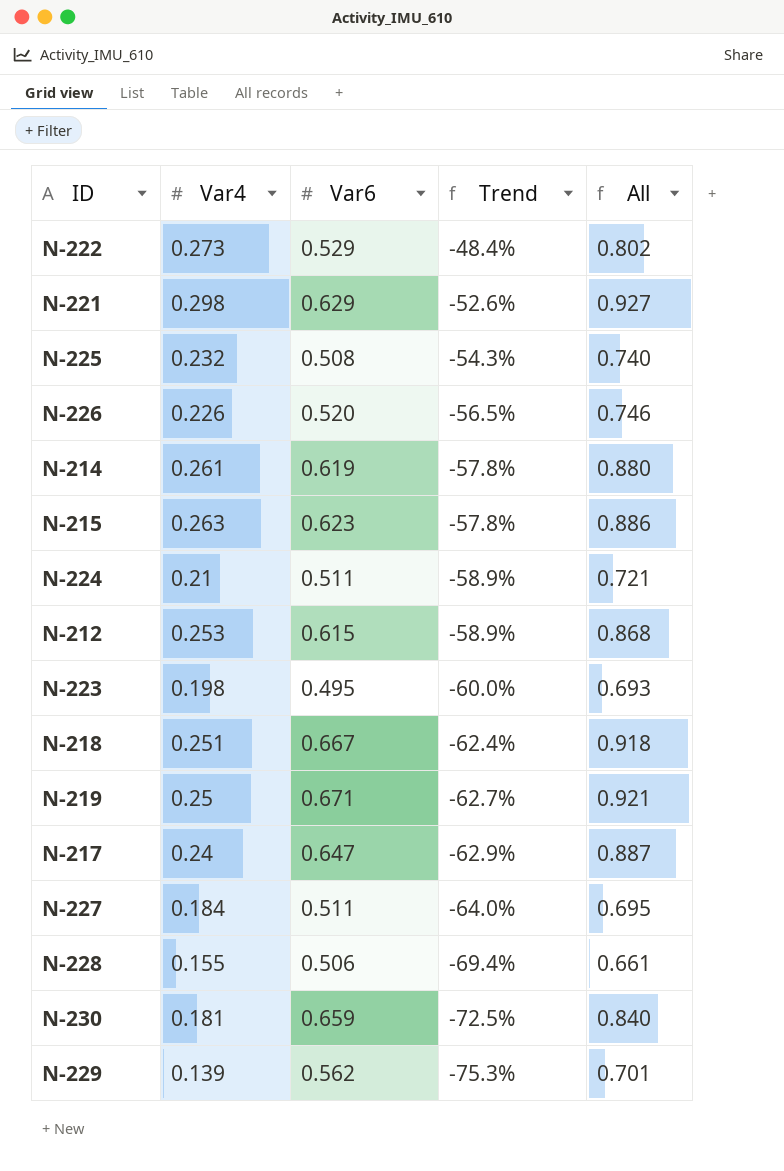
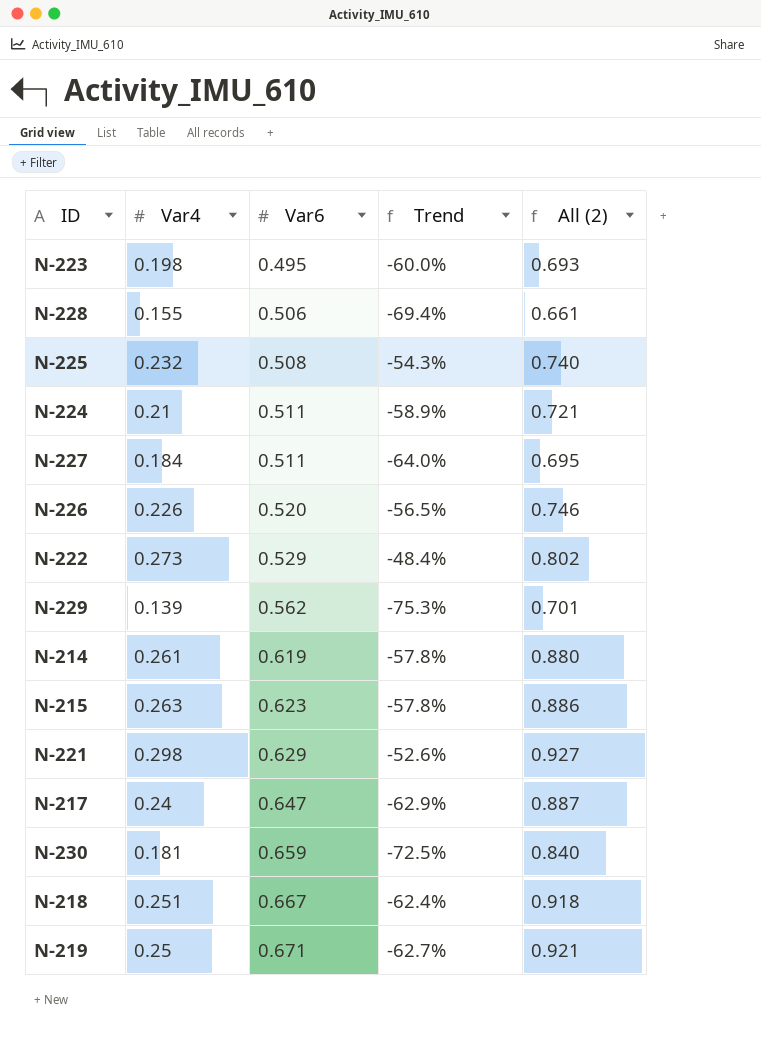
row order: Trend descending -> Var6 ascending
column name: All -> All (2)
row N-212: 0.253 | 0.615 | -58.9% | 0.868 -> none

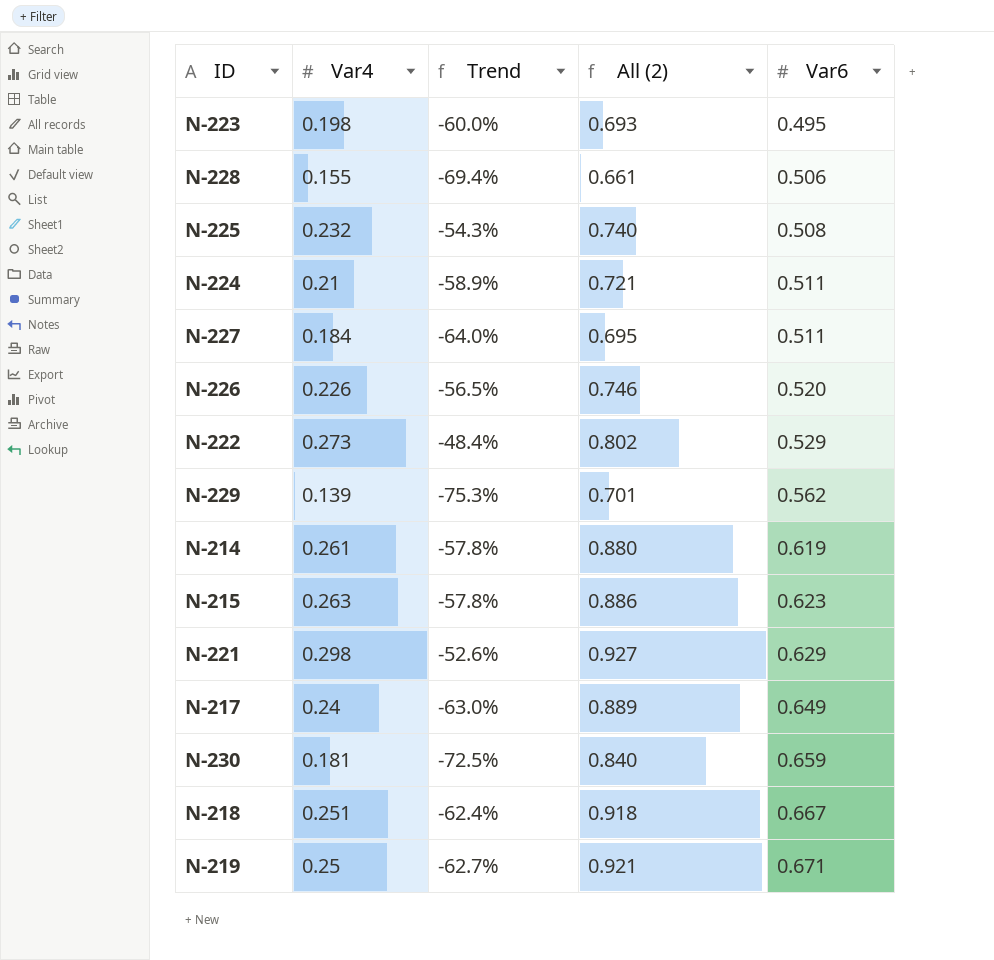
column Var6 | position: 3 -> 5
N-217 | Trend: -62.9% -> -63.0%
N-217 | All (2): 0.887 -> 0.889
N-217 | Var6: 0.647 -> 0.649

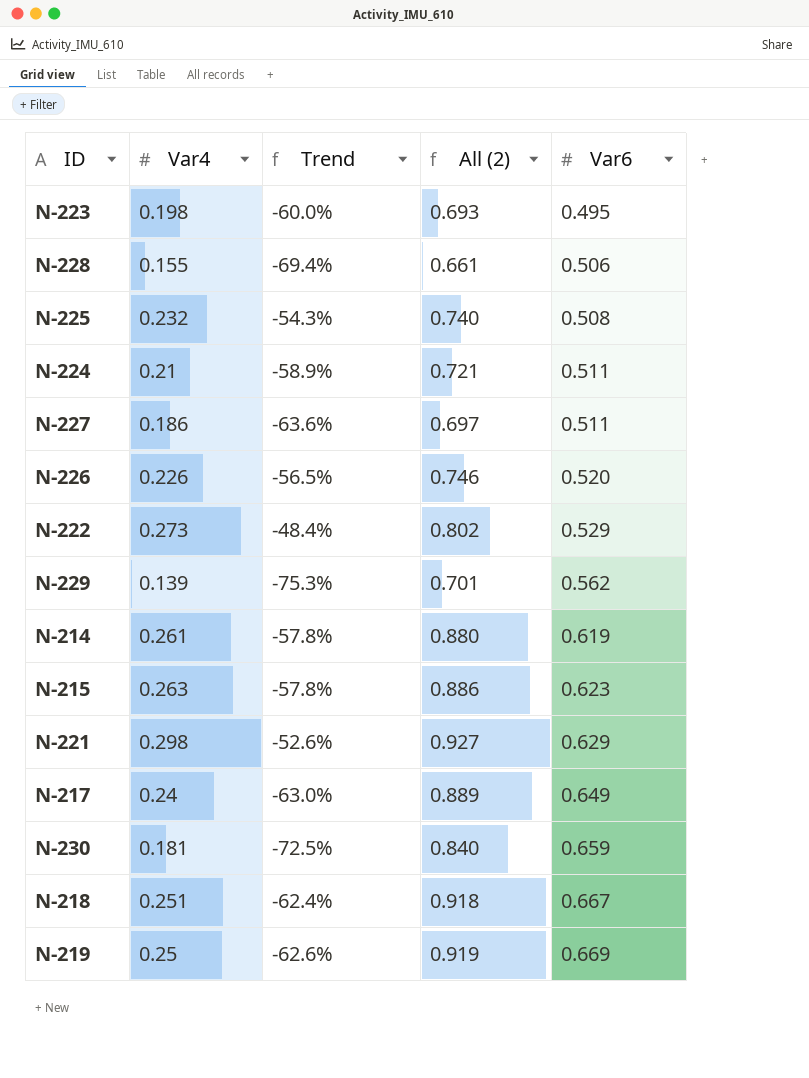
N-227 | Var4: 0.184 -> 0.186
N-227 | Trend: -64.0% -> -63.6%
N-227 | All (2): 0.695 -> 0.697
N-219 | Trend: -62.7% -> -62.6%
N-219 | All (2): 0.921 -> 0.919
N-219 | Var6: 0.671 -> 0.669

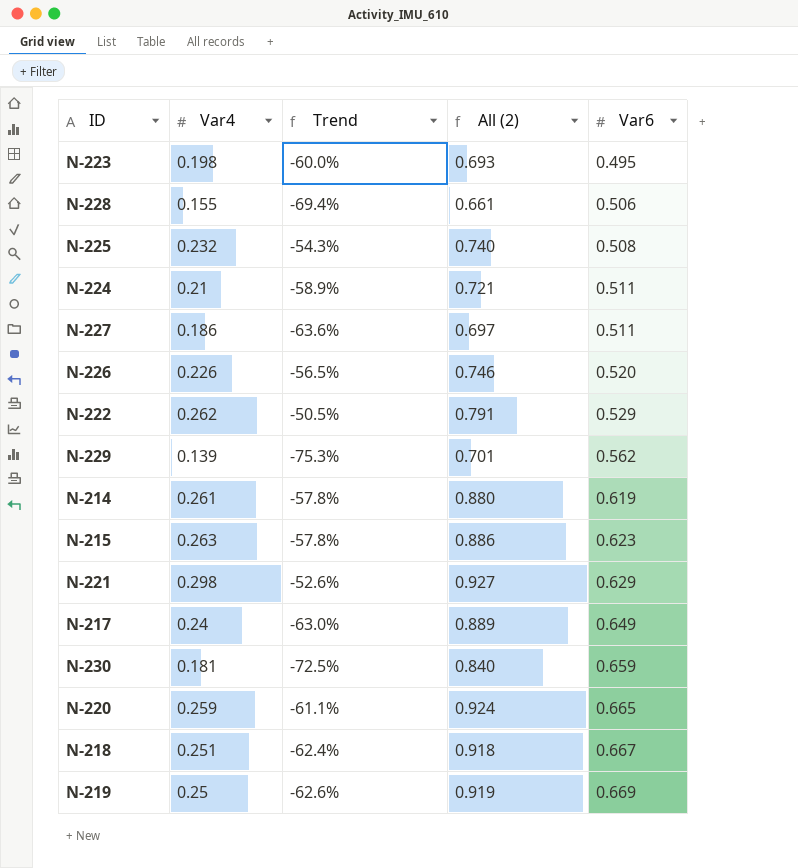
N-222 | Var4: 0.273 -> 0.262
N-222 | Trend: -48.4% -> -50.5%
N-222 | All (2): 0.802 -> 0.791
row N-220: none -> 0.259 | -61.1% | 0.924 | 0.665

